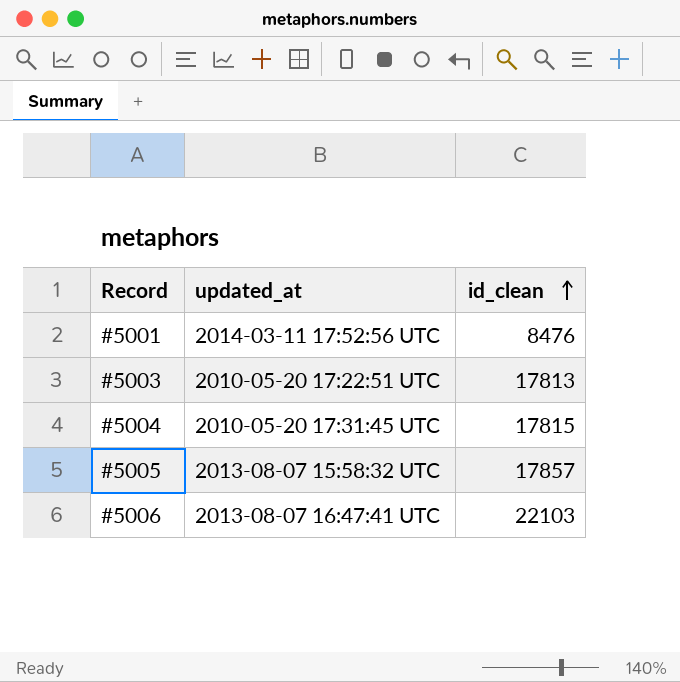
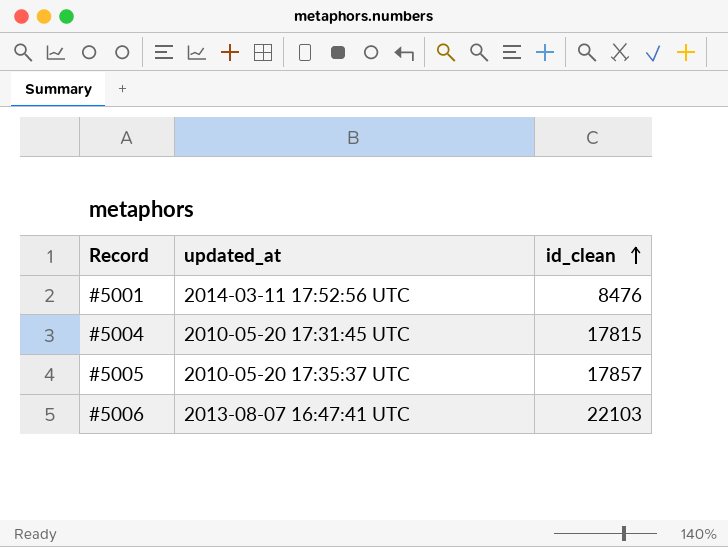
row #5003: 2010-05-20 17:22:51 UTC | 17813 -> none
#5005 | updated_at: 2013-08-07 15:58:32 UTC -> 2010-05-20 17:35:37 UTC

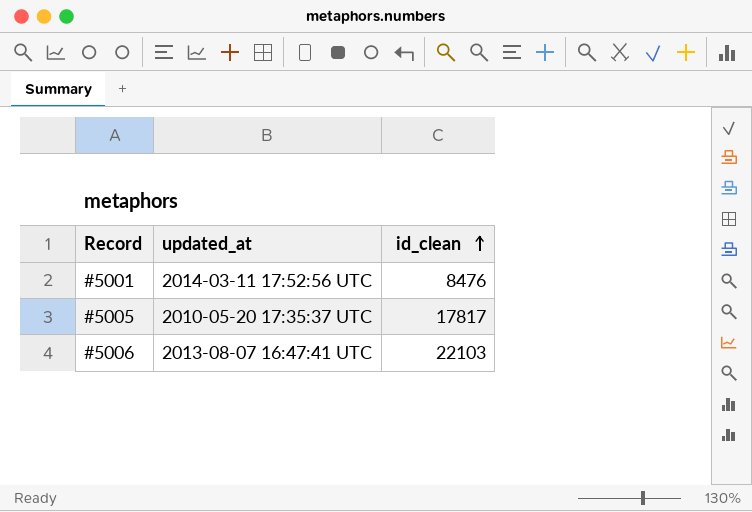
row #5004: 2010-05-20 17:31:45 UTC | 17815 -> none
#5005 | id_clean: 17857 -> 17817

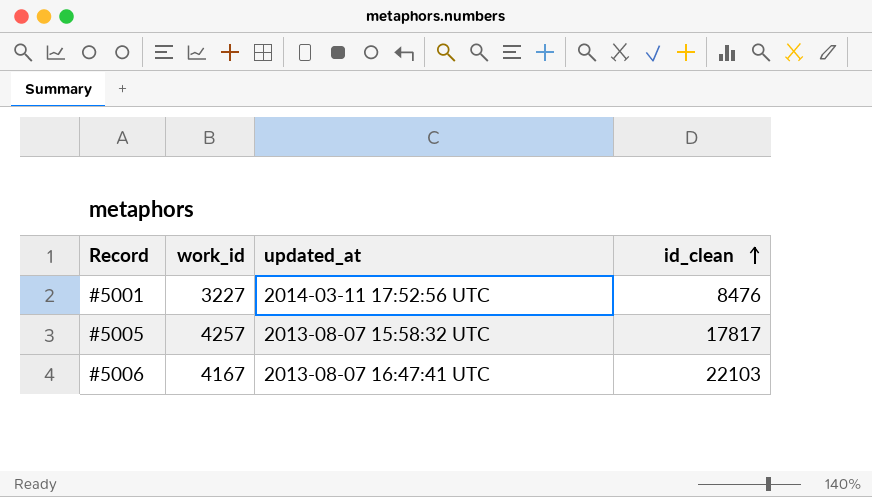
column work_id | position: none -> 2
#5005 | updated_at: 2010-05-20 17:35:37 UTC -> 2013-08-07 15:58:32 UTC

